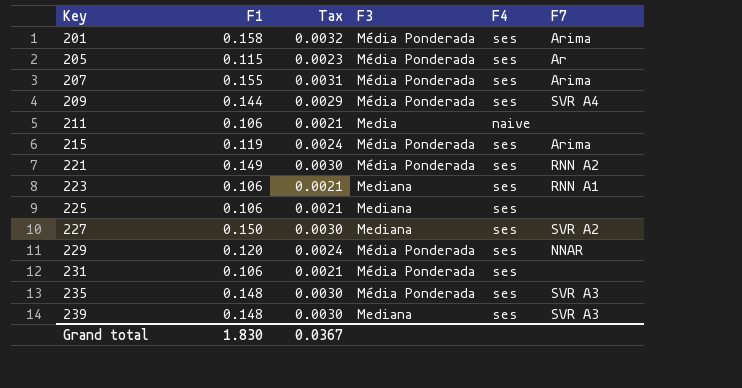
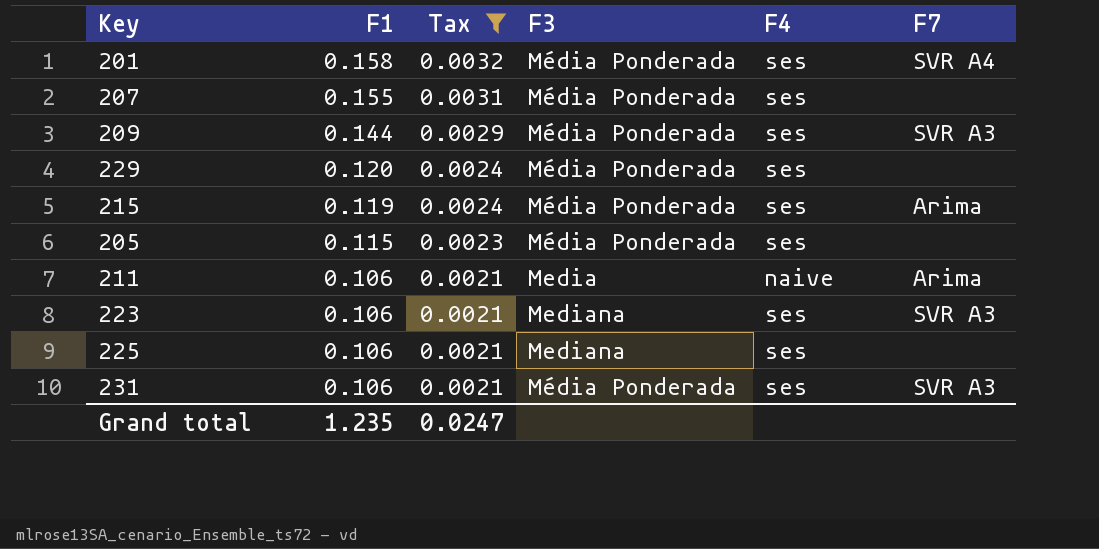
filter: none -> Tax != 0.0030
row order: Key ascending -> F1 descending
201 | F7: Arima -> SVR A4
207 | F7: Arima -> none
209 | F7: SVR A4 -> SVR A3
229 | F7: NNAR -> none
205 | F7: Ar -> none
211 | F7: none -> Arima
223 | F7: RNN A1 -> SVR A3
231 | F7: none -> SVR A3
Grand total | F1: 1.830 -> 1.235
Grand total | Tax: 0.0367 -> 0.0247

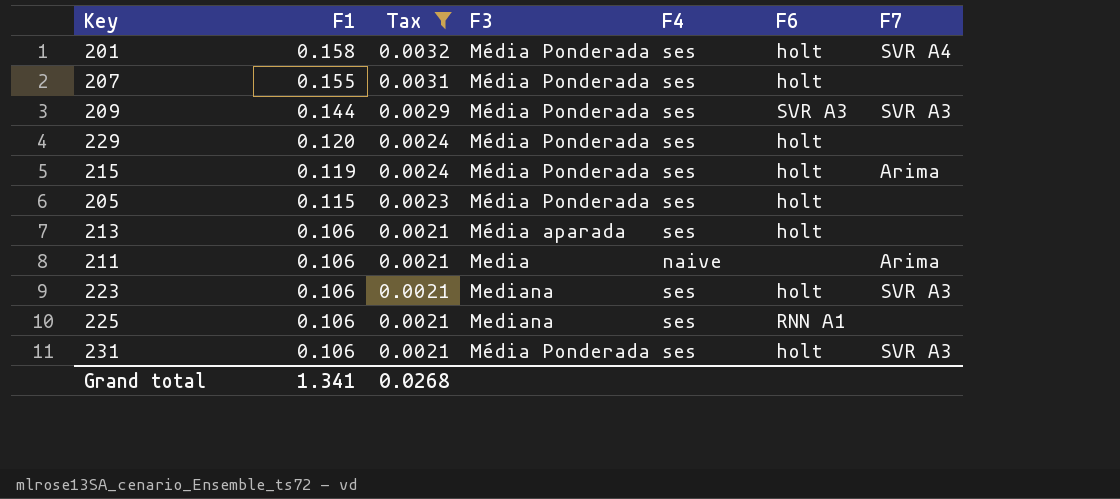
column F6 | position: none -> 6
row 213: none -> 0.106 | 0.0021 | Média aparada | ses | holt | none
Grand total | F1: 1.235 -> 1.341
Grand total | Tax: 0.0247 -> 0.0268

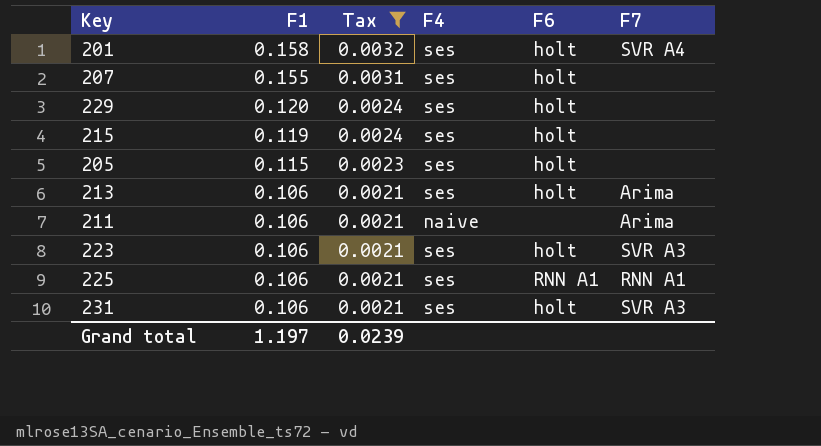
column F3 | position: 4 -> none
row 209: 0.144 | 0.0029 | Média Ponderada | ses | SVR A3 | SVR A3 -> none
215 | F7: Arima -> none
213 | F7: none -> Arima
225 | F7: none -> RNN A1
Grand total | F1: 1.341 -> 1.197
Grand total | Tax: 0.0268 -> 0.0239

